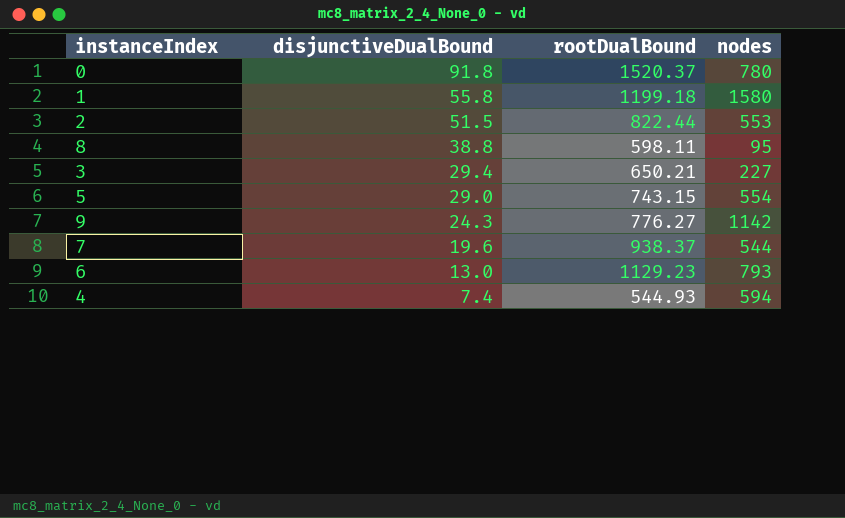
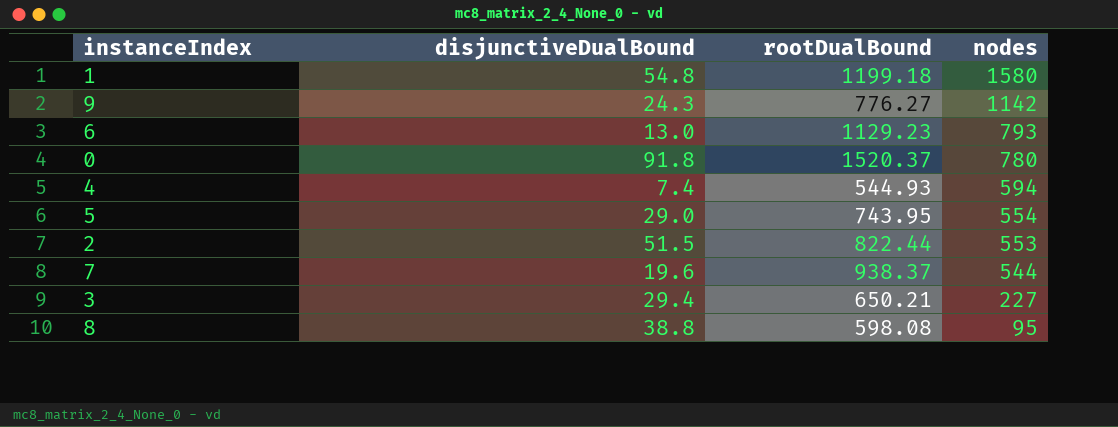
row order: disjunctiveDualBound descending -> nodes descending
1 | disjunctiveDualBound: 55.8 -> 54.8
5 | rootDualBound: 743.15 -> 743.95
8 | rootDualBound: 598.11 -> 598.08

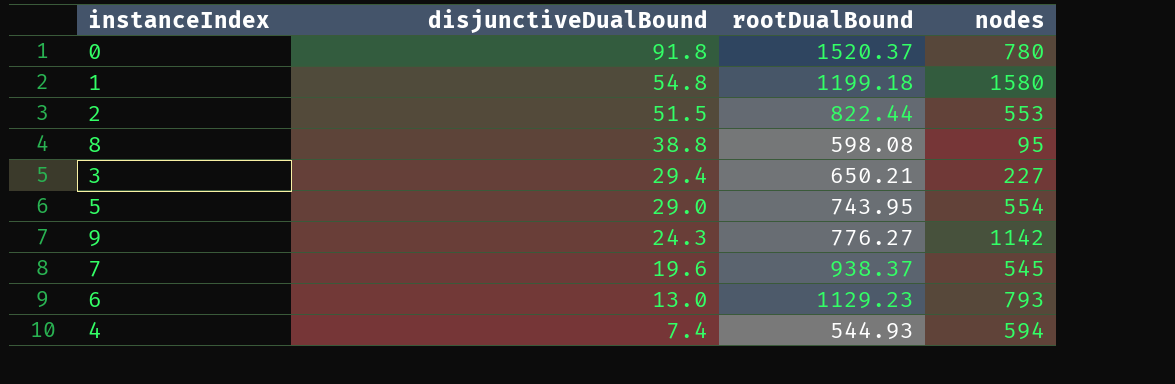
row order: nodes descending -> disjunctiveDualBound descending
7 | nodes: 544 -> 545

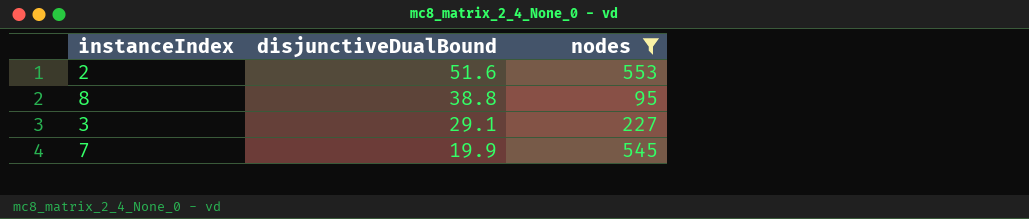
filter: none -> nodes <= 553
column rootDualBound | position: 3 -> none
2 | disjunctiveDualBound: 51.5 -> 51.6
3 | disjunctiveDualBound: 29.4 -> 29.1
7 | disjunctiveDualBound: 19.6 -> 19.9

